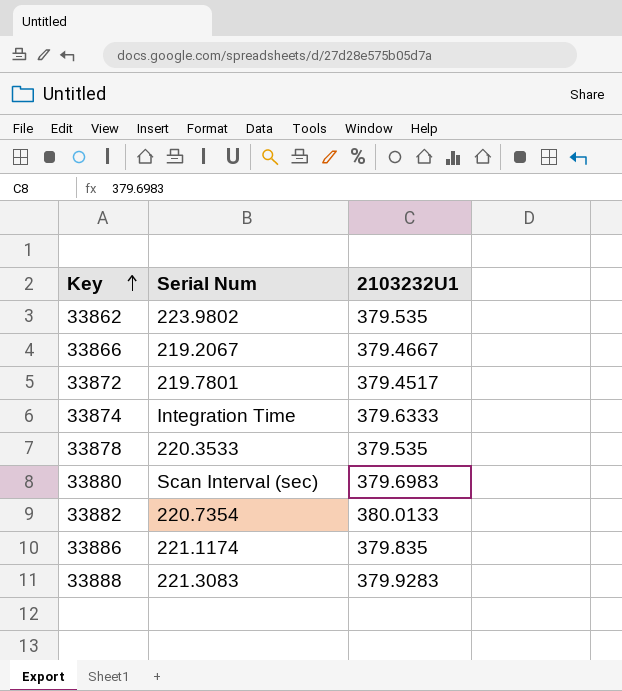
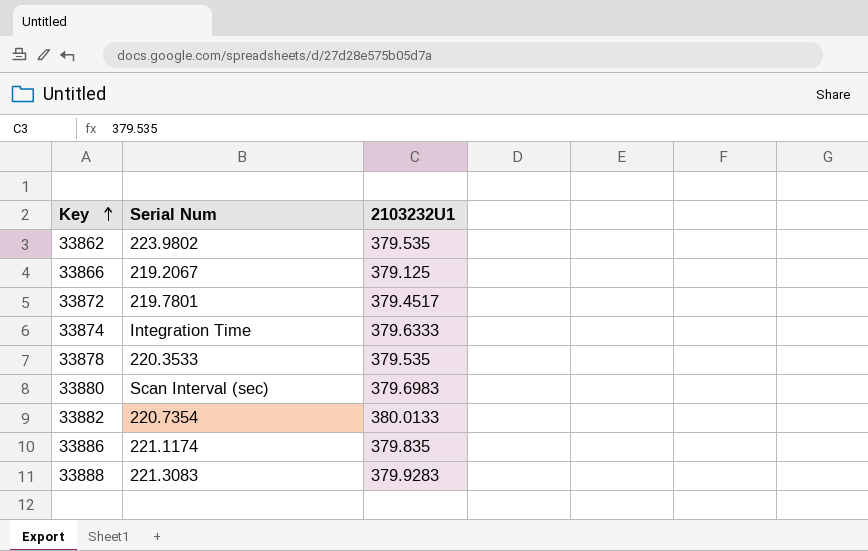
33866 | 2103232U1: 379.4667 -> 379.125

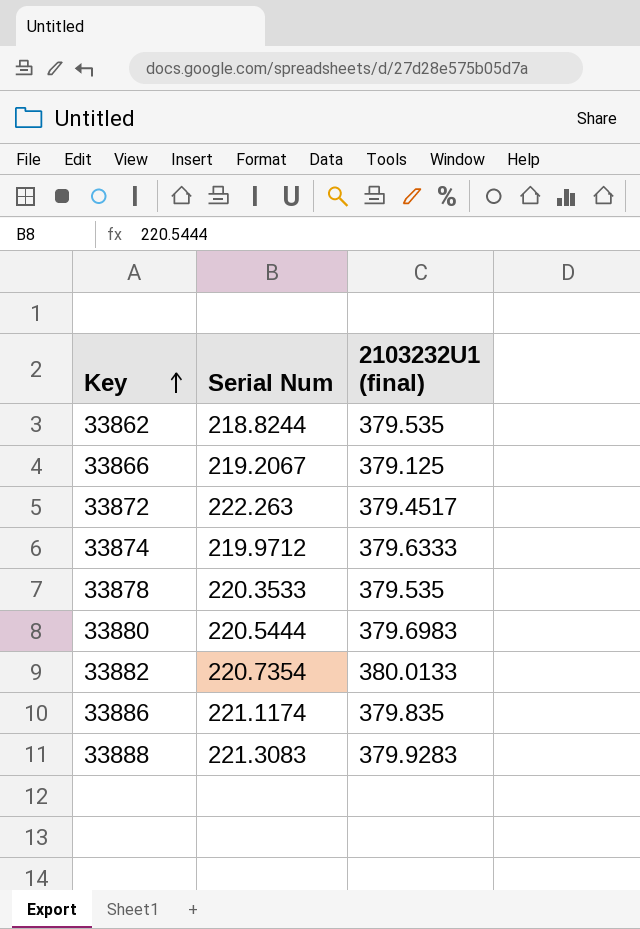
column name: 2103232U1 -> 2103232U1 (final)
33862 | Serial Num: 223.9802 -> 218.8244
33872 | Serial Num: 219.7801 -> 222.263
33874 | Serial Num: Integration Time -> 219.9712
33880 | Serial Num: Scan Interval (sec) -> 220.5444

